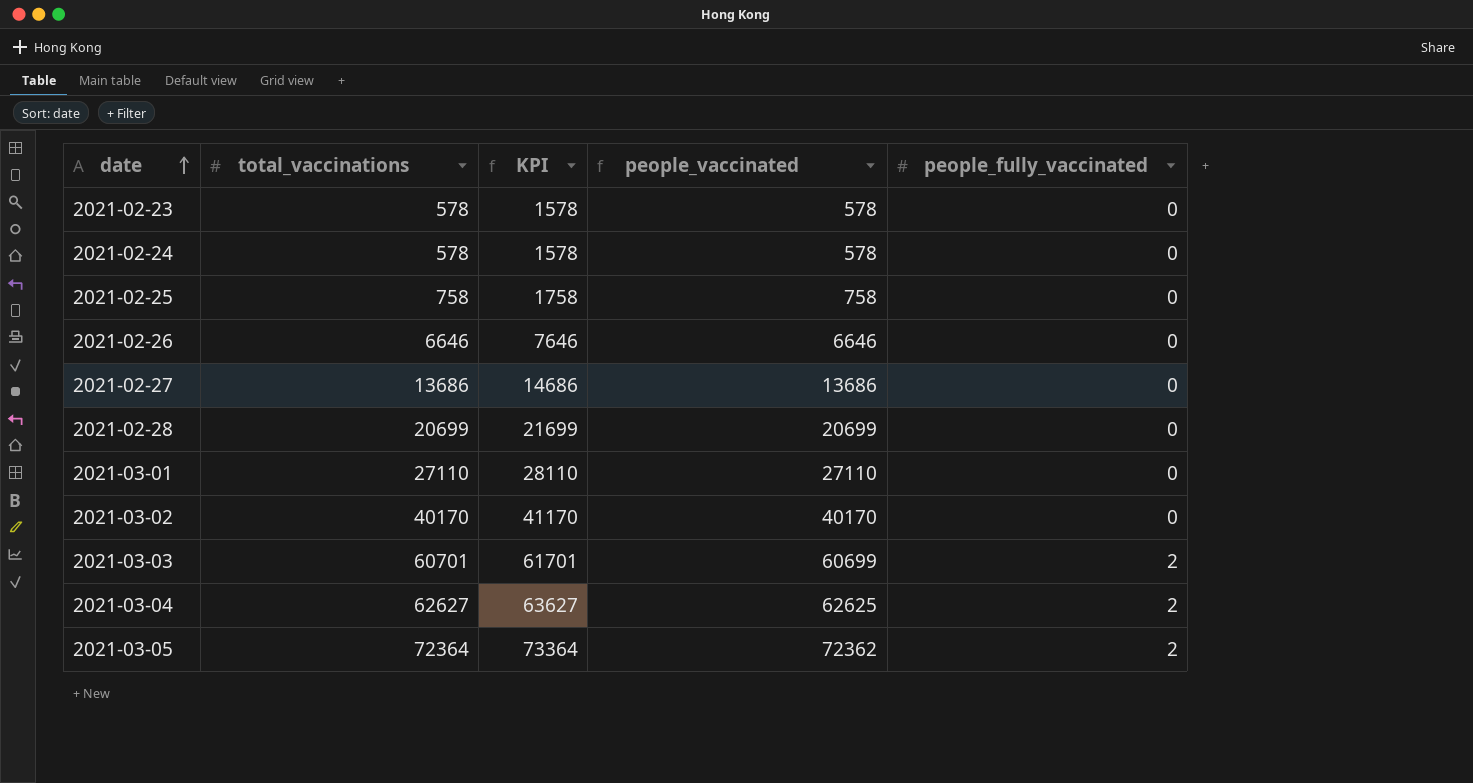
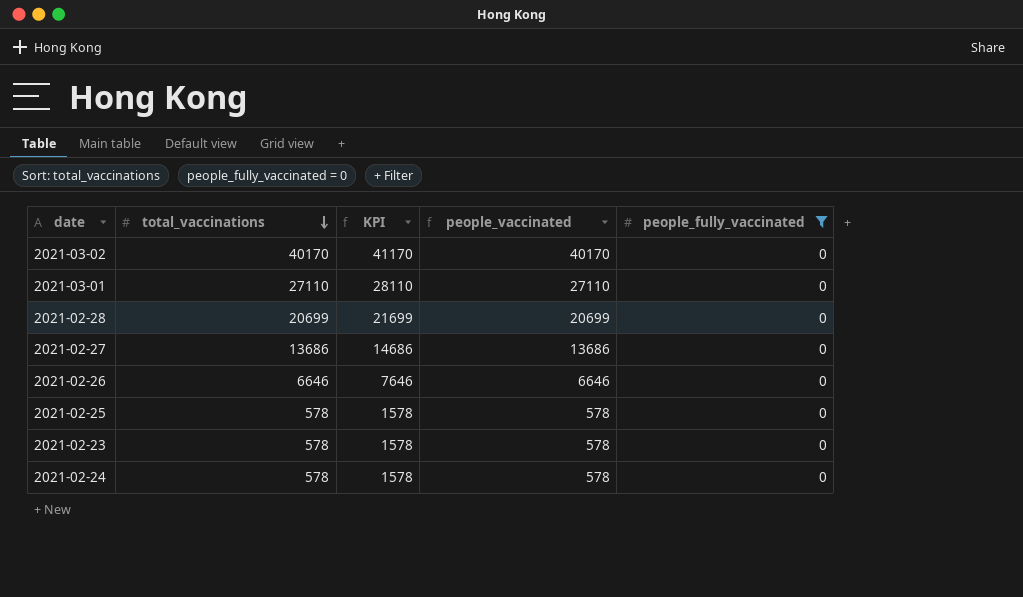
filter: none -> people_fully_vaccinated = 0
row order: date ascending -> total_vaccinations descending
2021-02-25 | total_vaccinations: 758 -> 578
2021-02-25 | KPI: 1758 -> 1578
2021-02-25 | people_vaccinated: 758 -> 578

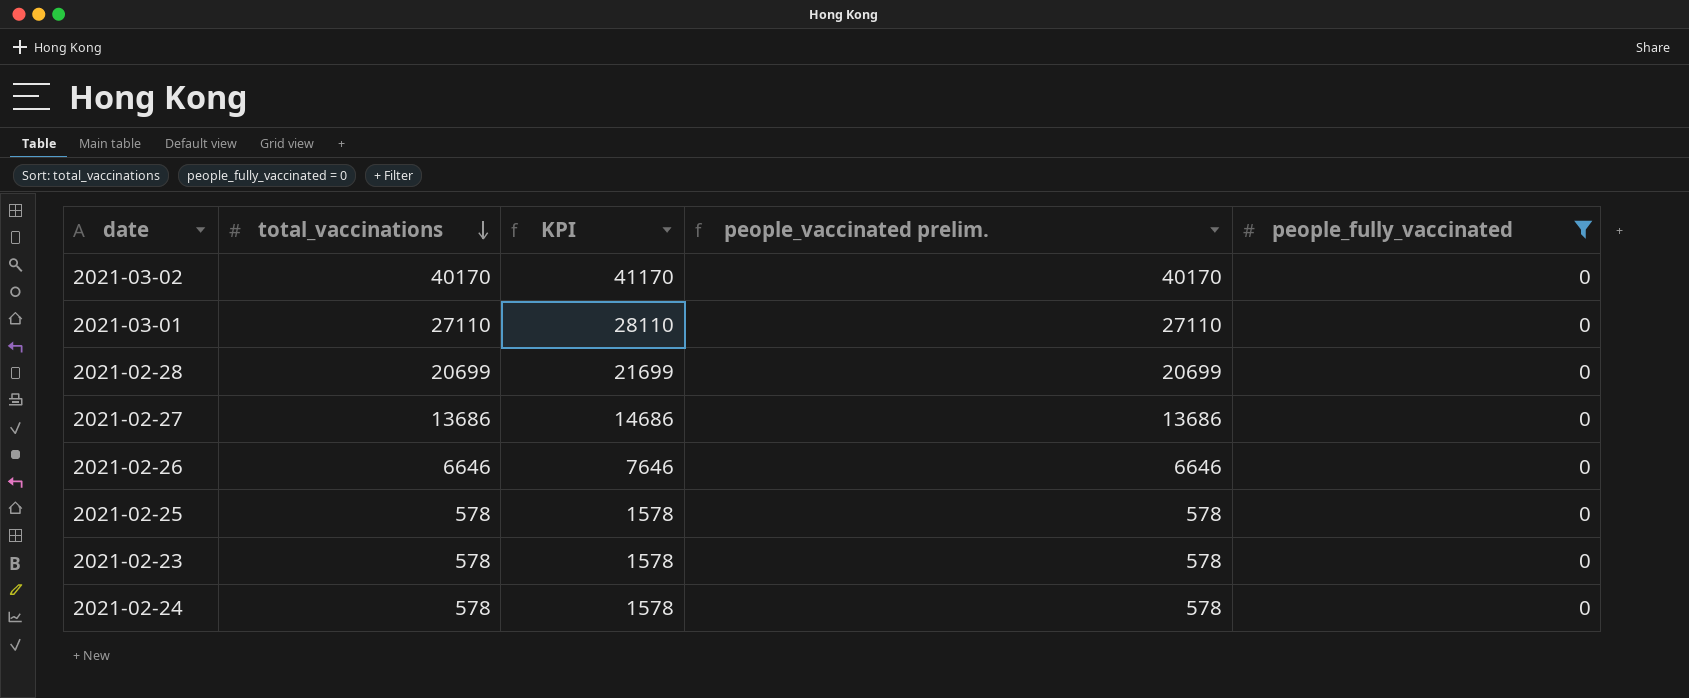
column name: people_vaccinated -> people_vaccinated prelim.

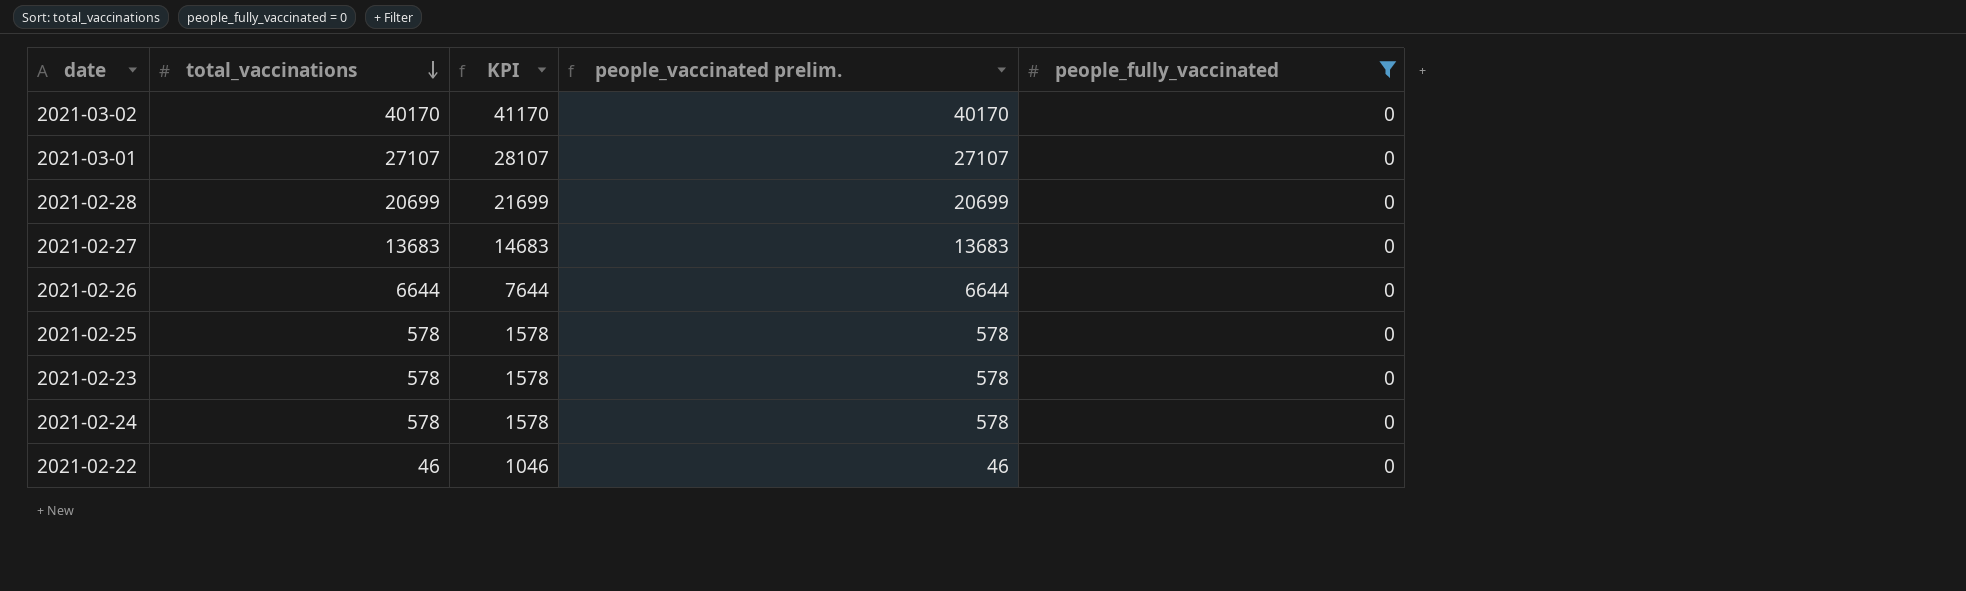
2021-03-01 | total_vaccinations: 27110 -> 27107
2021-03-01 | KPI: 28110 -> 28107
2021-03-01 | people_vaccinated prelim.: 27110 -> 27107
2021-02-27 | total_vaccinations: 13686 -> 13683
2021-02-27 | KPI: 14686 -> 14683
2021-02-27 | people_vaccinated prelim.: 13686 -> 13683
2021-02-26 | total_vaccinations: 6646 -> 6644
2021-02-26 | KPI: 7646 -> 7644
2021-02-26 | people_vaccinated prelim.: 6646 -> 6644
row 2021-02-22: none -> 46 | 1046 | 46 | 0

